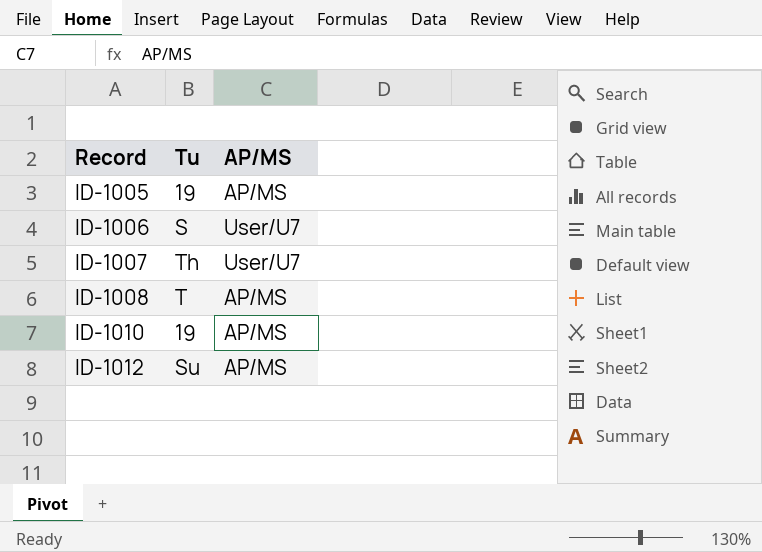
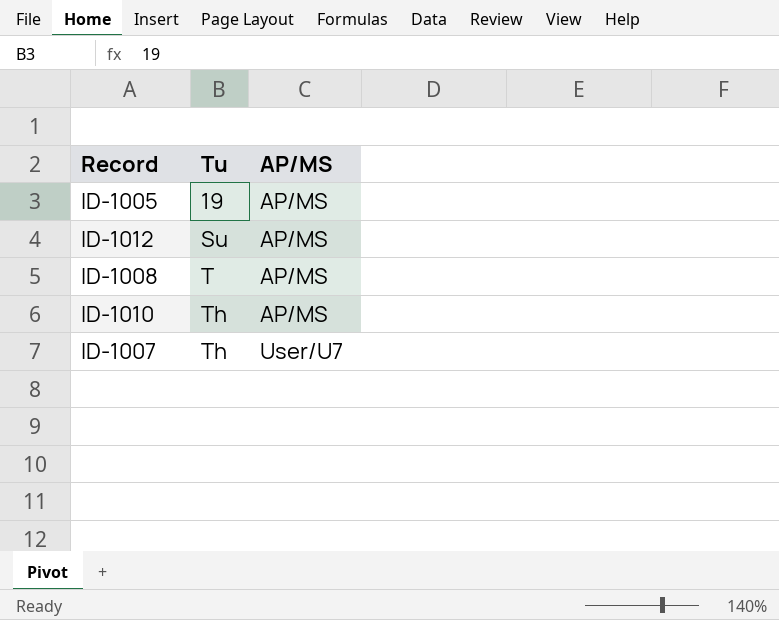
row order: Record ascending -> Tu ascending
row ID-1006: S | User/U7 -> none
ID-1010 | Tu: 19 -> Th

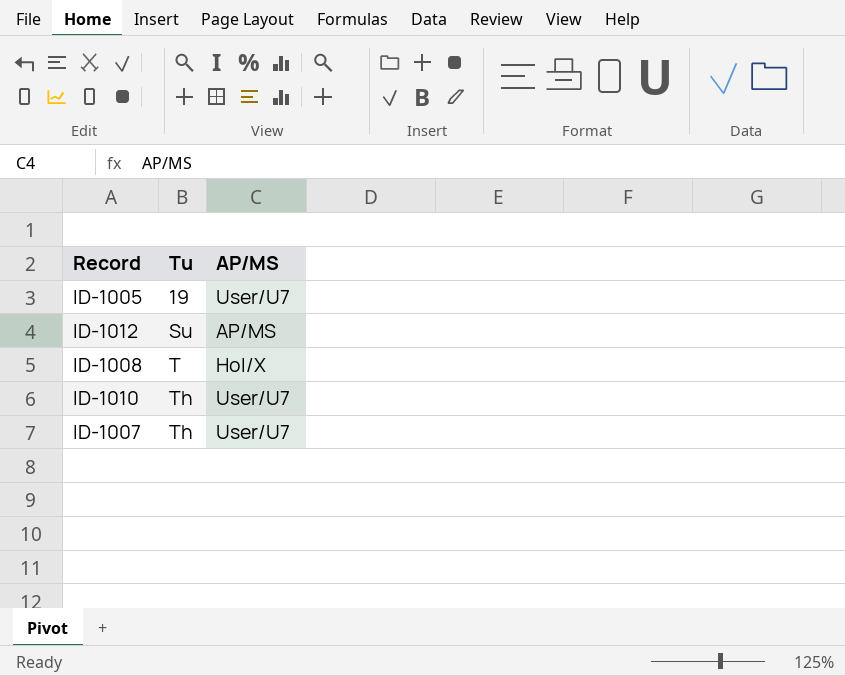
ID-1005 | AP/MS: AP/MS -> User/U7
ID-1008 | AP/MS: AP/MS -> Hol/X
ID-1010 | AP/MS: AP/MS -> User/U7

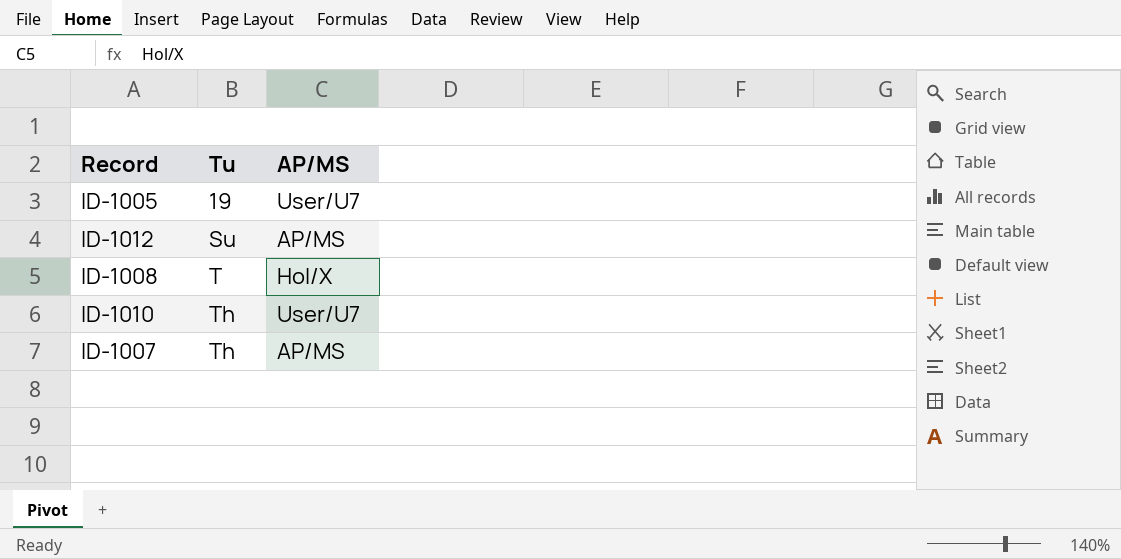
ID-1007 | AP/MS: User/U7 -> AP/MS

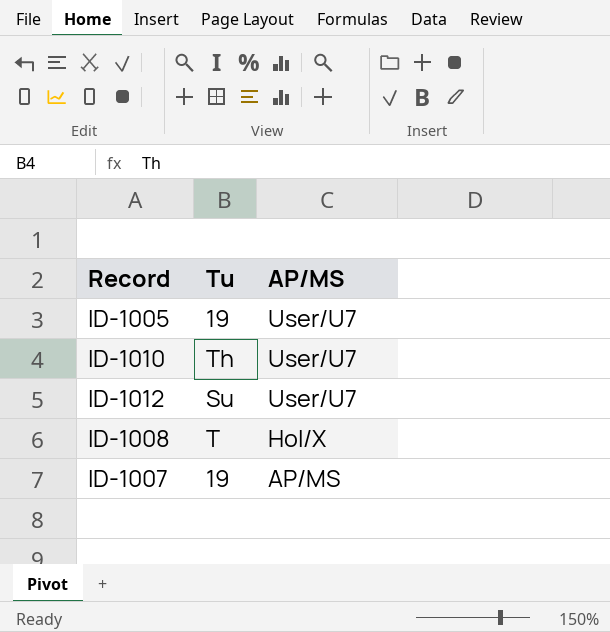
row order: Tu ascending -> AP/MS descending
ID-1012 | AP/MS: AP/MS -> User/U7
ID-1007 | Tu: Th -> 19

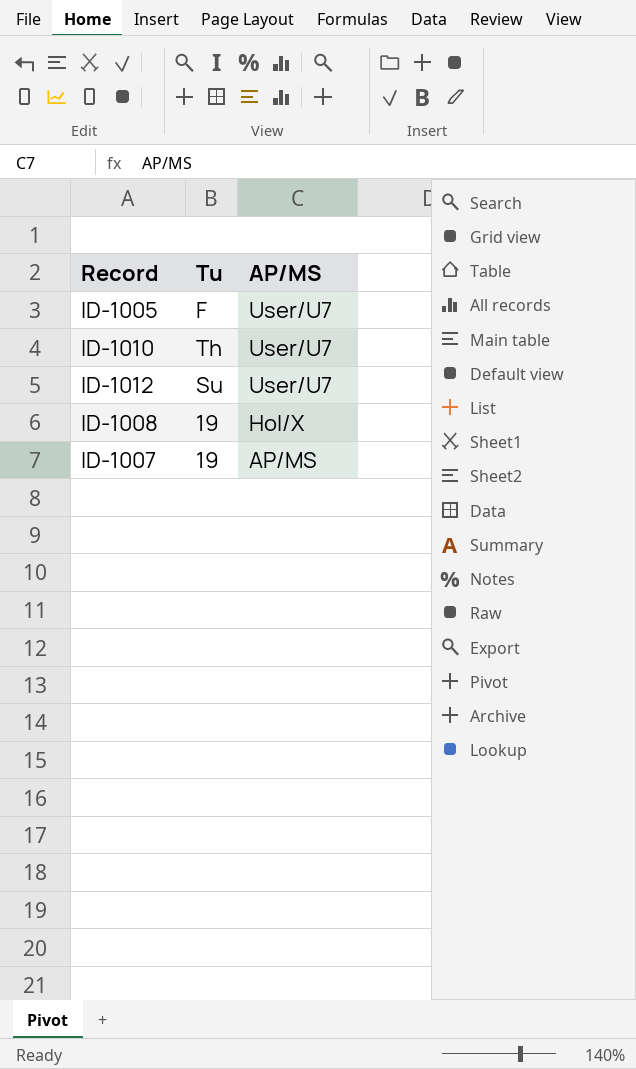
ID-1005 | Tu: 19 -> F
ID-1008 | Tu: T -> 19

